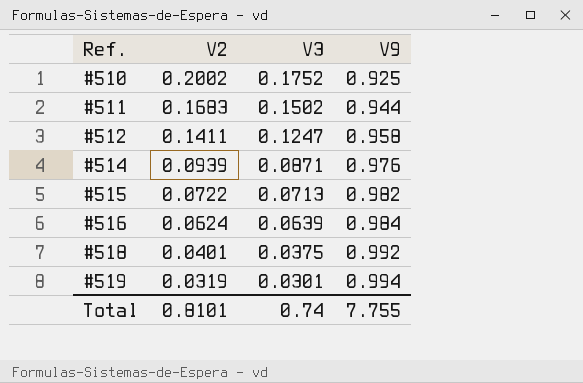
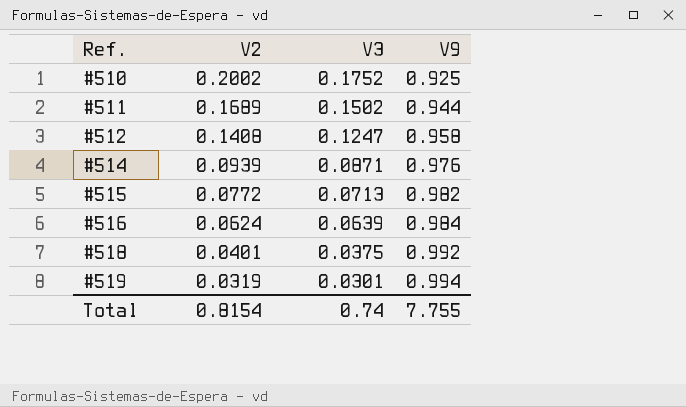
#511 | V2: 0.1683 -> 0.1689
#512 | V2: 0.1411 -> 0.1408
#515 | V2: 0.0722 -> 0.0772
Total | V2: 0.8101 -> 0.8154

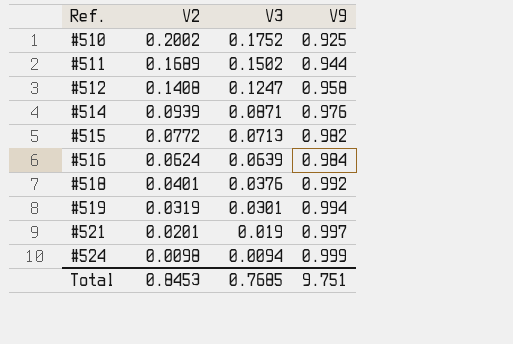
#518 | V3: 0.0375 -> 0.0376
row #521: none -> 0.0201 | 0.019 | 0.997
row #524: none -> 0.0098 | 0.0094 | 0.999
Total | V2: 0.8154 -> 0.8453
Total | V3: 0.74 -> 0.7685
Total | V9: 7.755 -> 9.751

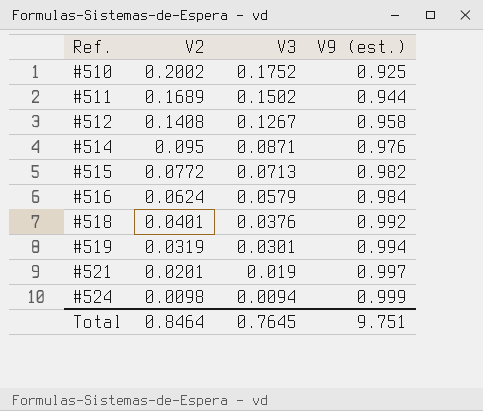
column name: V9 -> V9 (est.)
#512 | V3: 0.1247 -> 0.1267
#514 | V2: 0.0939 -> 0.095
#516 | V3: 0.0639 -> 0.0579
Total | V2: 0.8453 -> 0.8464
Total | V3: 0.7685 -> 0.7645

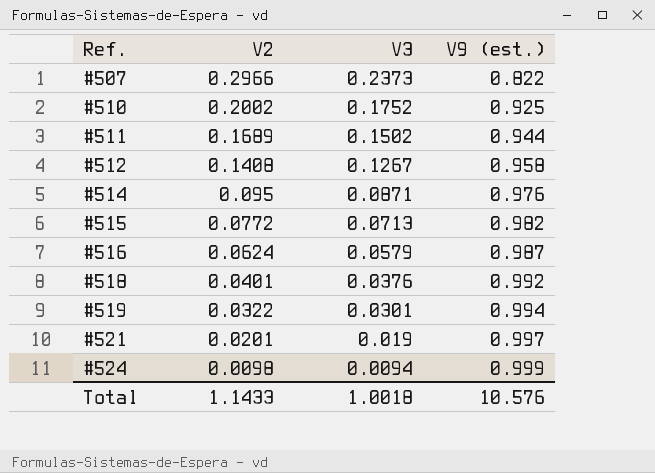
row #507: none -> 0.2966 | 0.2373 | 0.822
#516 | V9 (est.): 0.984 -> 0.987
#519 | V2: 0.0319 -> 0.0322
Total | V2: 0.8464 -> 1.1433
Total | V3: 0.7645 -> 1.0018
Total | V9 (est.): 9.751 -> 10.576

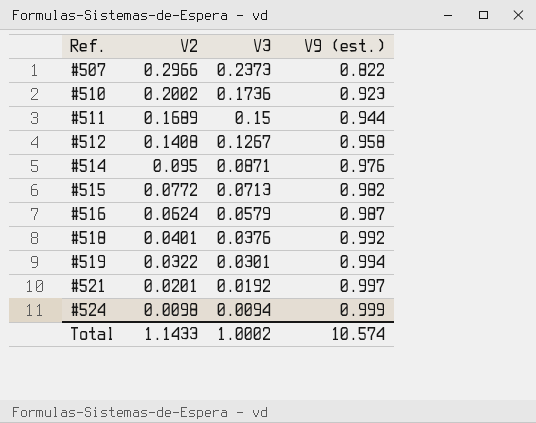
#510 | V3: 0.1752 -> 0.1736
#510 | V9 (est.): 0.925 -> 0.923
#511 | V3: 0.1502 -> 0.15
#521 | V3: 0.019 -> 0.0192
Total | V3: 1.0018 -> 1.0002
Total | V9 (est.): 10.576 -> 10.574

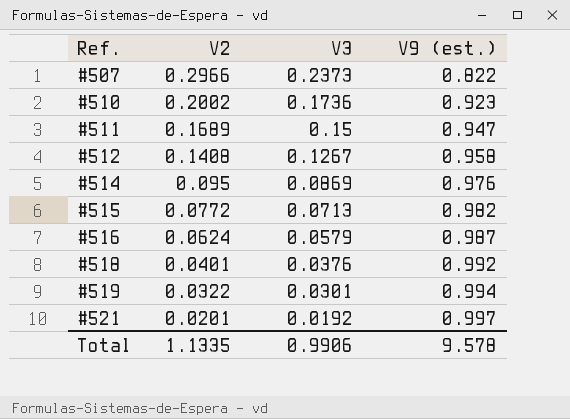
row #524: 0.0098 | 0.0094 | 0.999 -> none
#511 | V9 (est.): 0.944 -> 0.947
#514 | V3: 0.0871 -> 0.0869
Total | V2: 1.1433 -> 1.1335
Total | V3: 1.0002 -> 0.9906
Total | V9 (est.): 10.574 -> 9.578

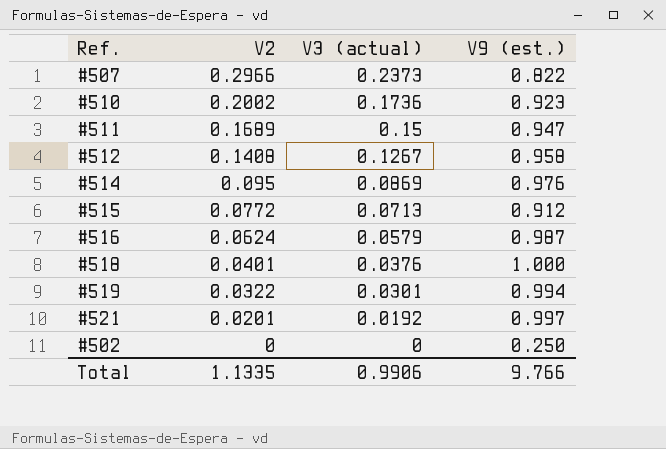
column name: V3 -> V3 (actual)
#515 | V9 (est.): 0.982 -> 0.912
#518 | V9 (est.): 0.992 -> 1.000
row #502: none -> 0 | 0 | 0.250
Total | V9 (est.): 9.578 -> 9.766

